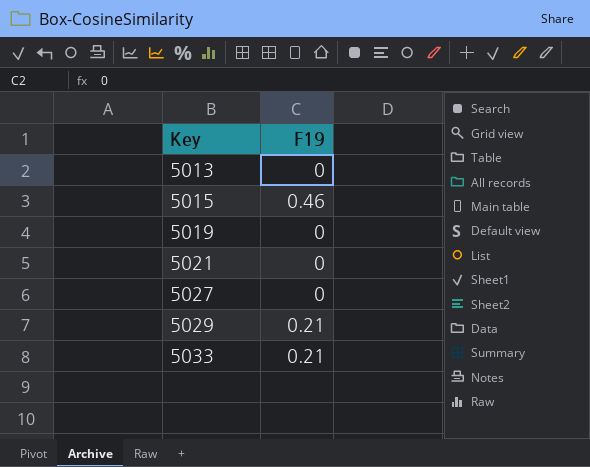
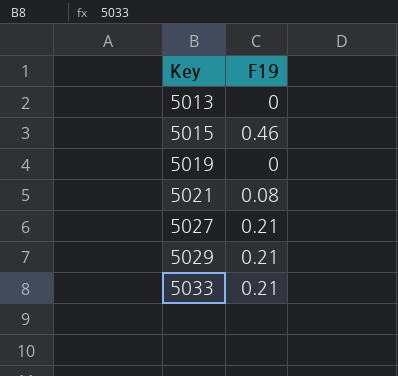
5021 | F19: 0 -> 0.08
5027 | F19: 0 -> 0.21

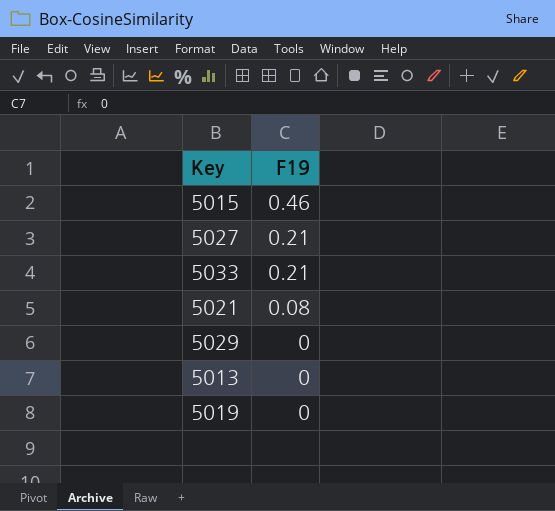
row order: Key ascending -> F19 descending
5029 | F19: 0.21 -> 0

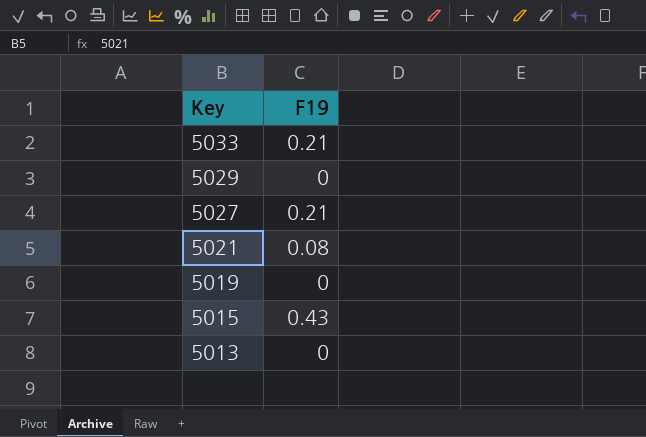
row order: F19 descending -> Key descending
5015 | F19: 0.46 -> 0.43

